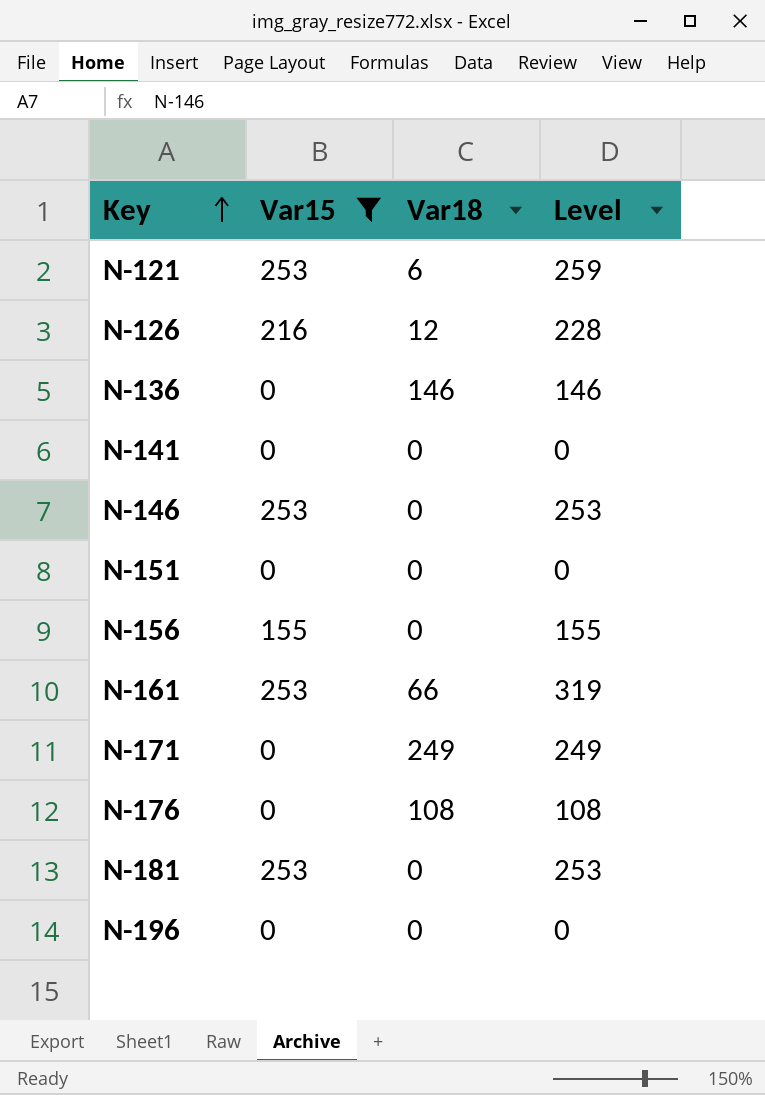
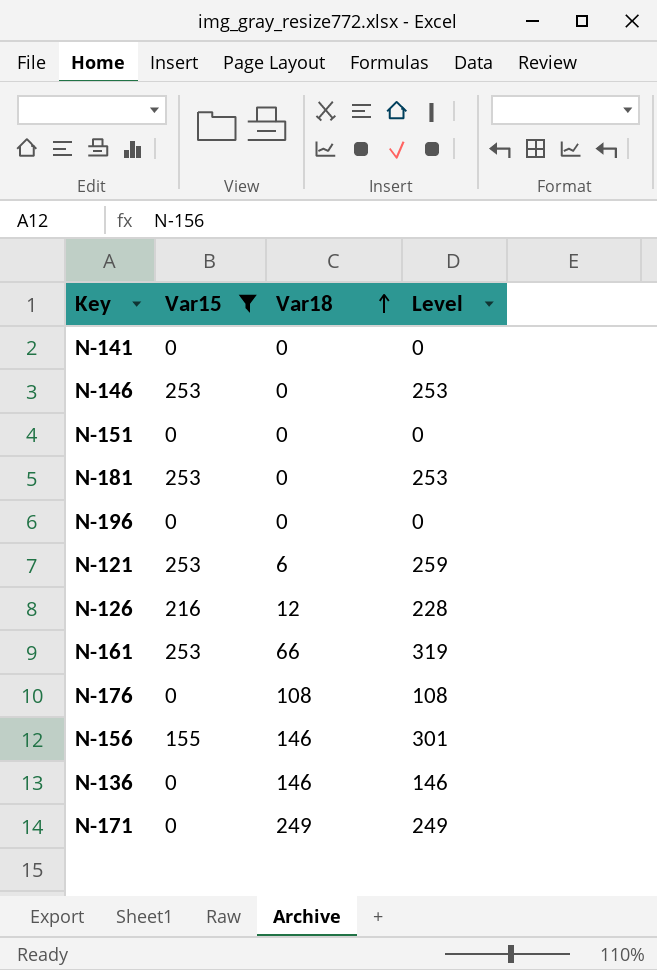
row order: Key ascending -> Var18 ascending
N-156 | Var18: 0 -> 146
N-156 | Level: 155 -> 301

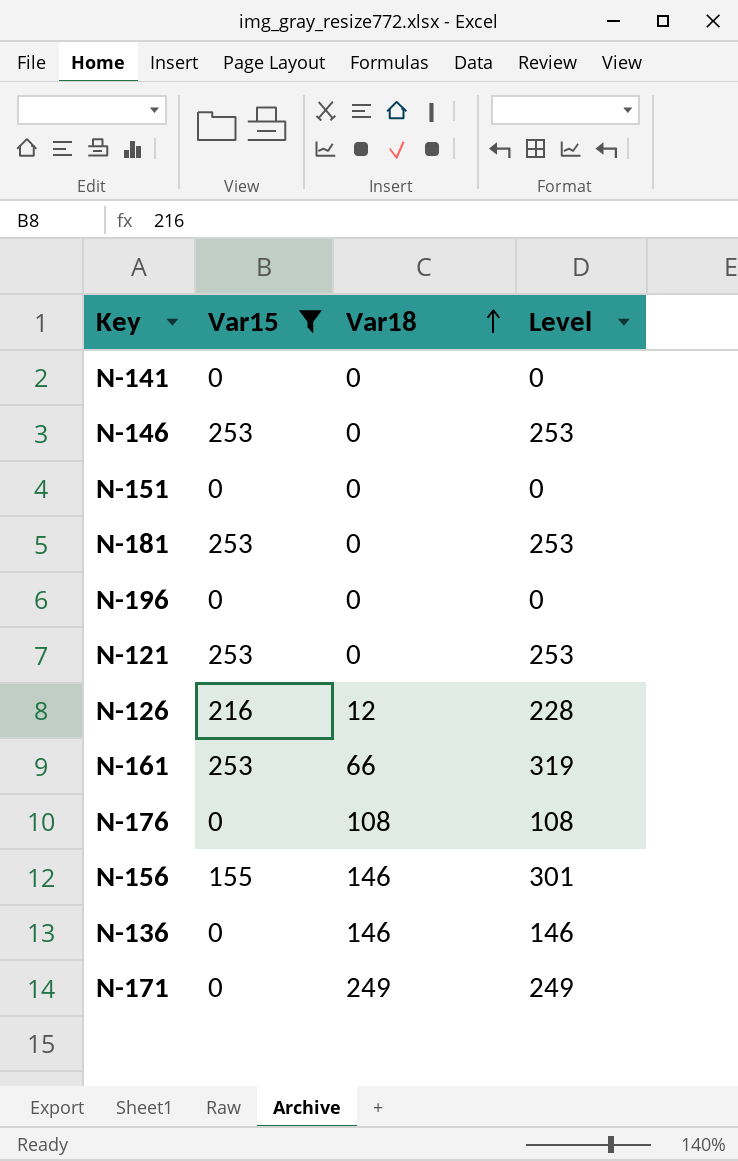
N-121 | Var18: 6 -> 0
N-121 | Level: 259 -> 253

